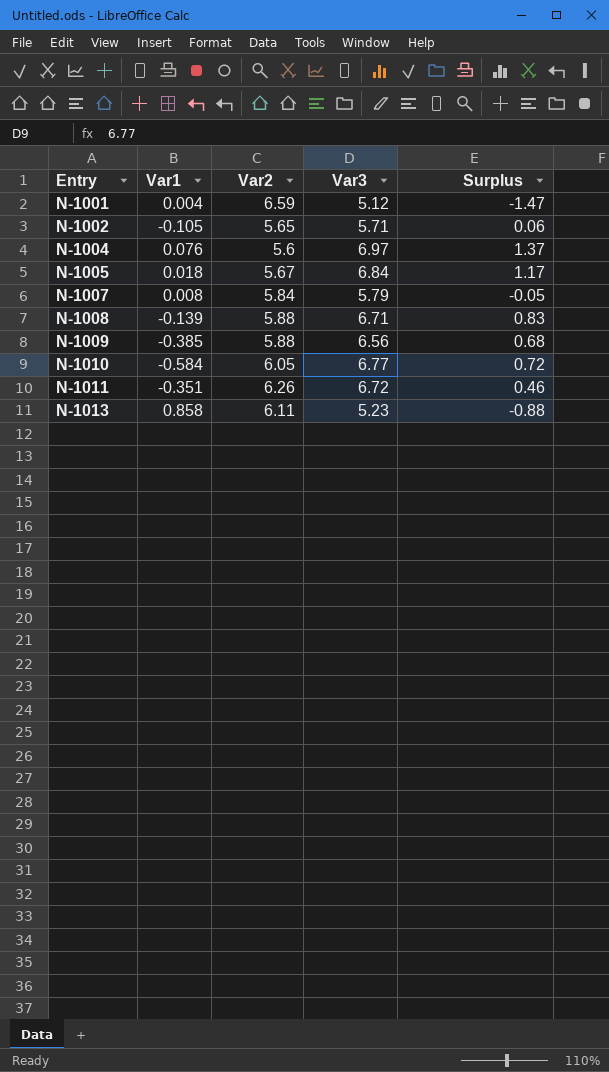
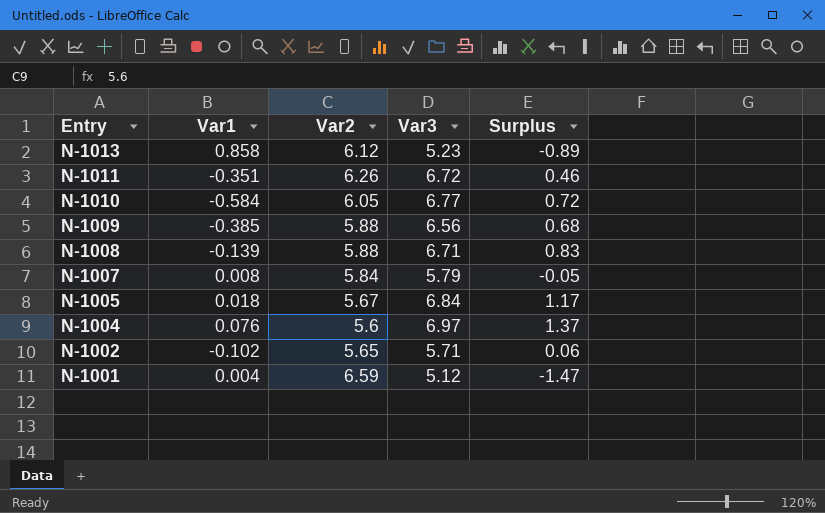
row order: Entry ascending -> Entry descending
N-1013 | Var2: 6.11 -> 6.12
N-1013 | Surplus: -0.88 -> -0.89
N-1002 | Var1: -0.105 -> -0.102

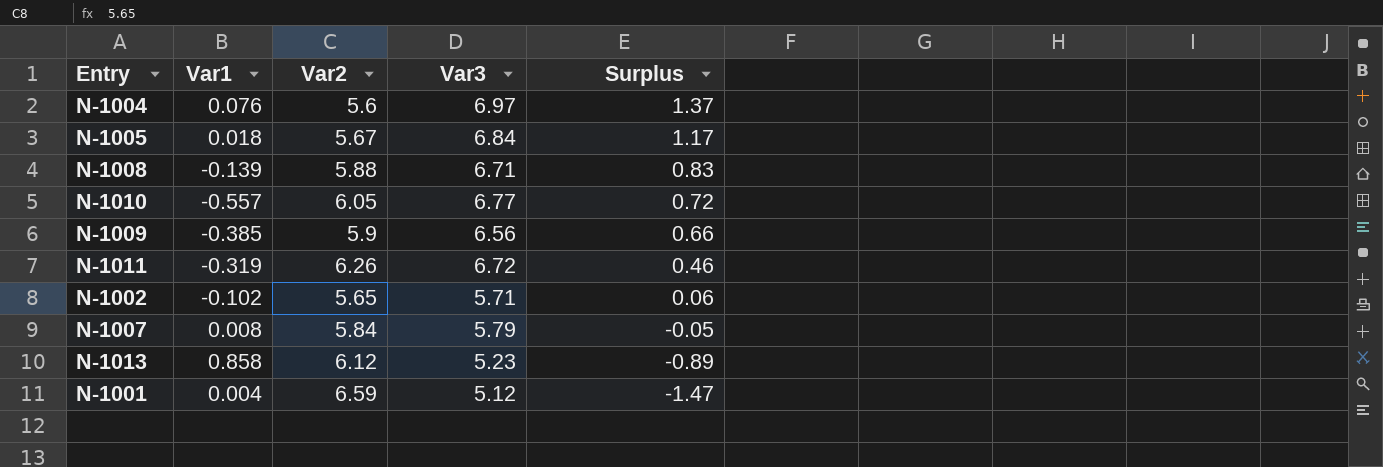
row order: Entry descending -> Surplus descending
N-1010 | Var1: -0.584 -> -0.557
N-1009 | Var2: 5.88 -> 5.9
N-1009 | Surplus: 0.68 -> 0.66
N-1011 | Var1: -0.351 -> -0.319

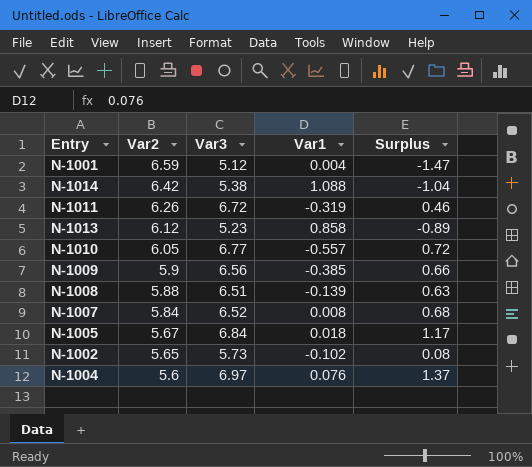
row order: Surplus descending -> Var2 descending
column Var1 | position: 2 -> 4
row N-1014: none -> 6.42 | 5.38 | 1.088 | -1.04
N-1008 | Var3: 6.71 -> 6.51
N-1008 | Surplus: 0.83 -> 0.63
N-1007 | Var3: 5.79 -> 6.52
N-1007 | Surplus: -0.05 -> 0.68
N-1002 | Var3: 5.71 -> 5.73
N-1002 | Surplus: 0.06 -> 0.08

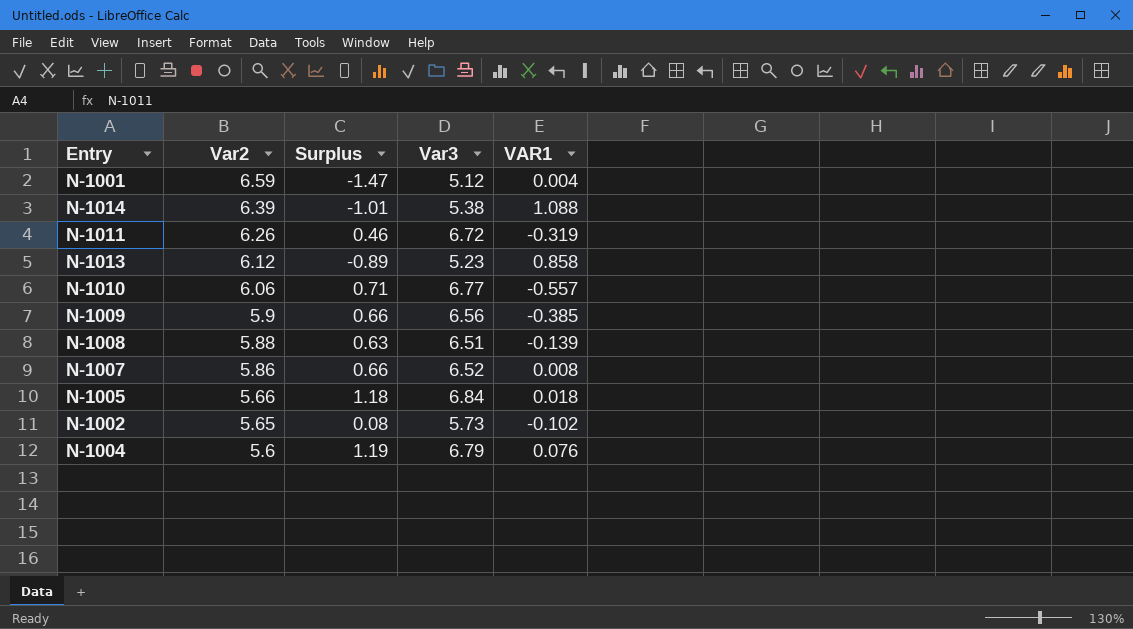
column Surplus | position: 5 -> 3
column name: Var1 -> VAR1
N-1014 | Var2: 6.42 -> 6.39
N-1014 | Surplus: -1.04 -> -1.01
N-1010 | Var2: 6.05 -> 6.06
N-1010 | Surplus: 0.72 -> 0.71
N-1007 | Var2: 5.84 -> 5.86
N-1007 | Surplus: 0.68 -> 0.66
N-1005 | Var2: 5.67 -> 5.66
N-1005 | Surplus: 1.17 -> 1.18
N-1004 | Surplus: 1.37 -> 1.19
N-1004 | Var3: 6.97 -> 6.79

